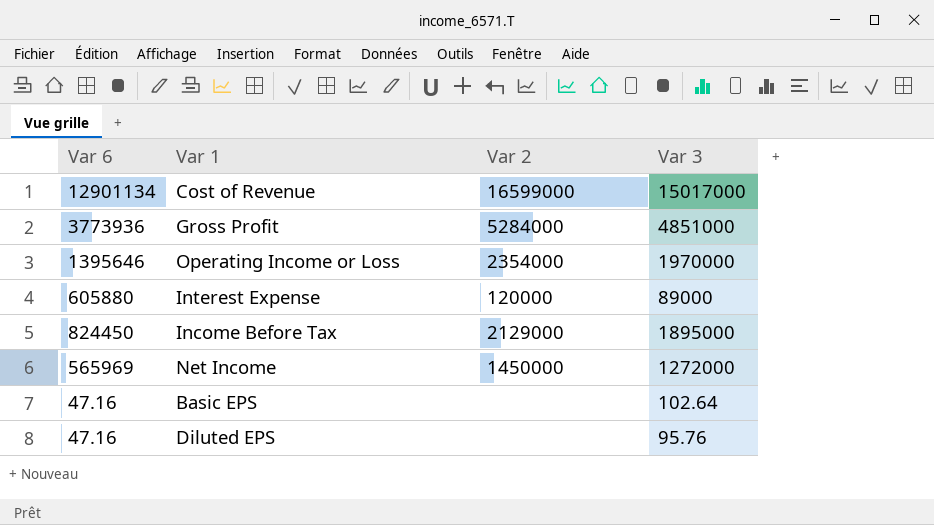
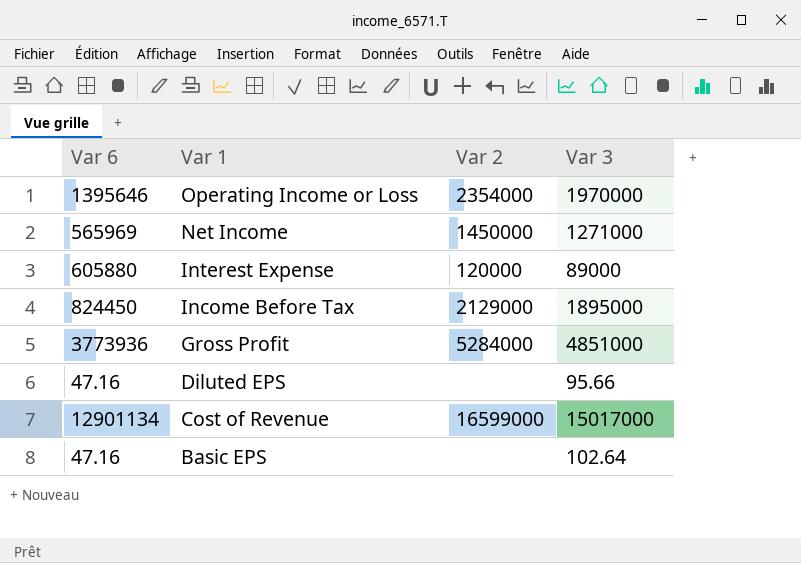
row order: none -> Var 1 descending
Net Income | Var 3: 1272000 -> 1271000
Diluted EPS | Var 3: 95.76 -> 95.66

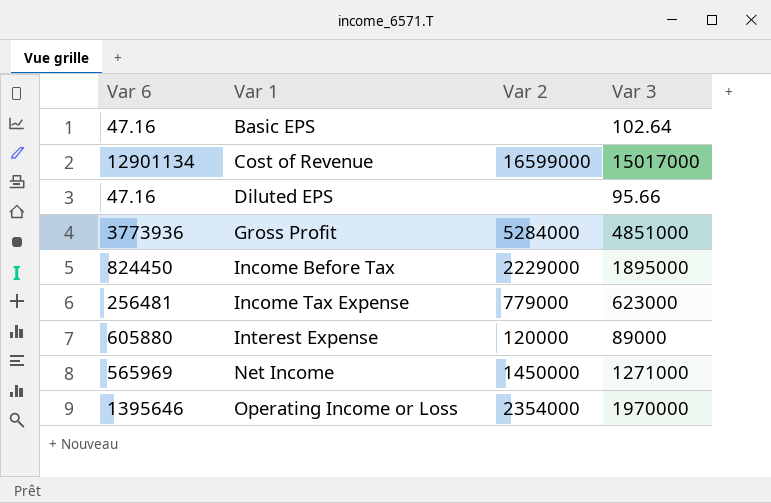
row order: Var 1 descending -> Var 1 ascending
Income Before Tax | Var 2: 2129000 -> 2229000
row Income Tax Expense: none -> 256481 | 779000 | 623000

